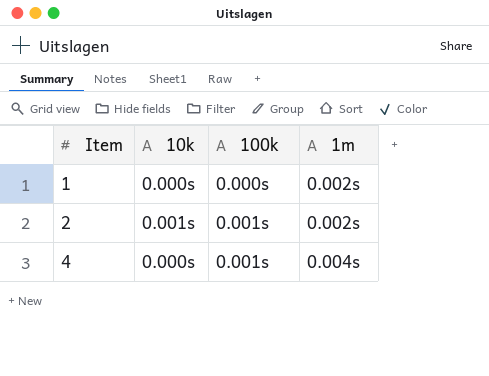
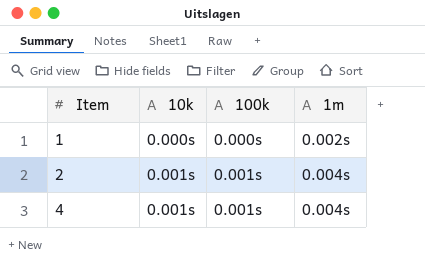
2 | 1m: 0.002s -> 0.004s
4 | 10k: 0.000s -> 0.001s

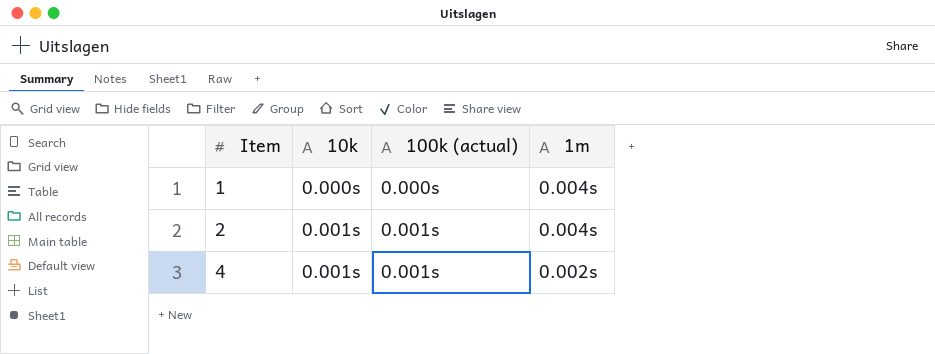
column name: 100k -> 100k (actual)
1 | 1m: 0.002s -> 0.004s
4 | 1m: 0.004s -> 0.002s

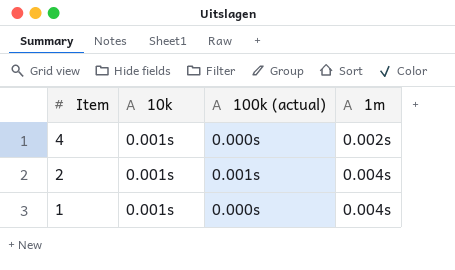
row order: Item ascending -> Item descending
4 | 100k (actual): 0.001s -> 0.000s
1 | 10k: 0.000s -> 0.001s

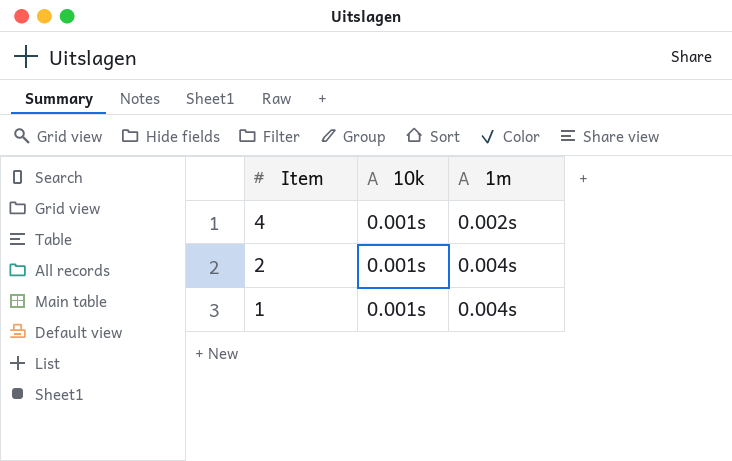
column 100k (actual) | position: 3 -> none

